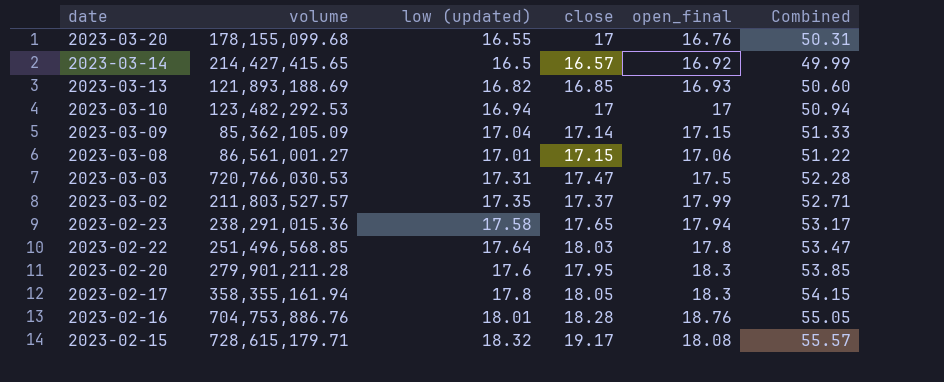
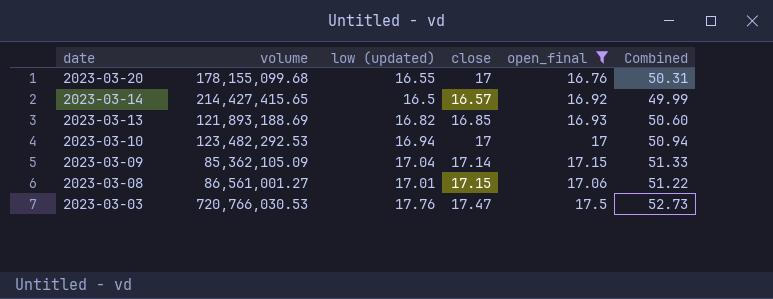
filter: none -> open_final <= 17.5
2023-03-03 | low (updated): 17.31 -> 17.76
2023-03-03 | Combined: 52.28 -> 52.73

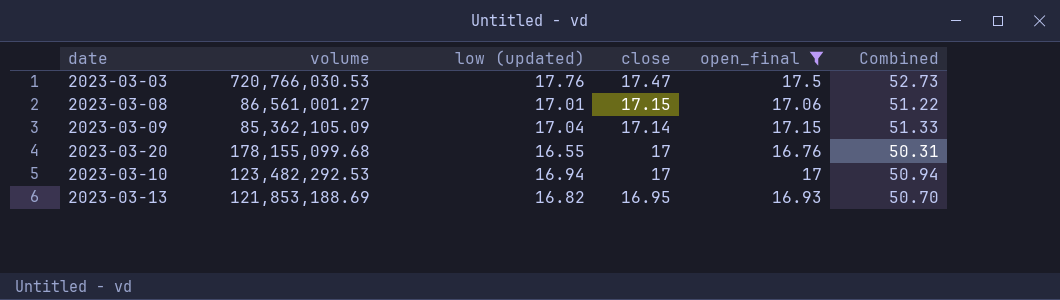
row order: date descending -> close descending
row 2023-03-14: 214,427,415.65 | 16.5 | 16.57 | 16.92 | 49.99 -> none
2023-03-13 | volume: 121,893,188.69 -> 121,853,188.69
2023-03-13 | close: 16.85 -> 16.95
2023-03-13 | Combined: 50.60 -> 50.70

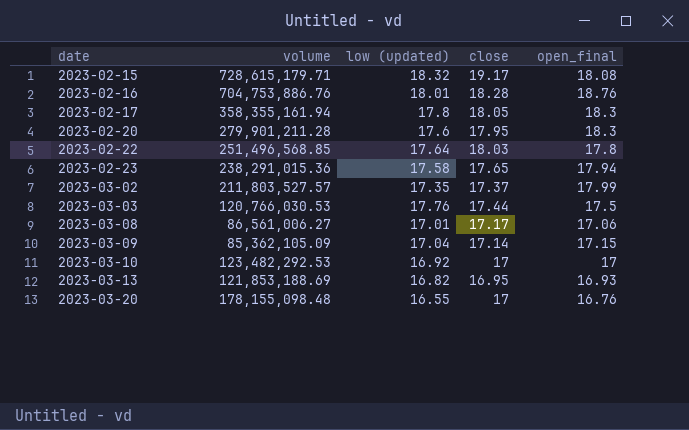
filter: open_final <= 17.5 -> none
row order: close descending -> date ascending
column Combined | formula: [low (updated)] + [close] + [open_final] -> none
2023-03-03 | volume: 720,766,030.53 -> 120,766,030.53
2023-03-03 | close: 17.47 -> 17.44
2023-03-08 | volume: 86,561,001.27 -> 86,561,006.27
2023-03-08 | close: 17.15 -> 17.17
2023-03-10 | low (updated): 16.94 -> 16.92
2023-03-20 | volume: 178,155,099.68 -> 178,155,098.48

